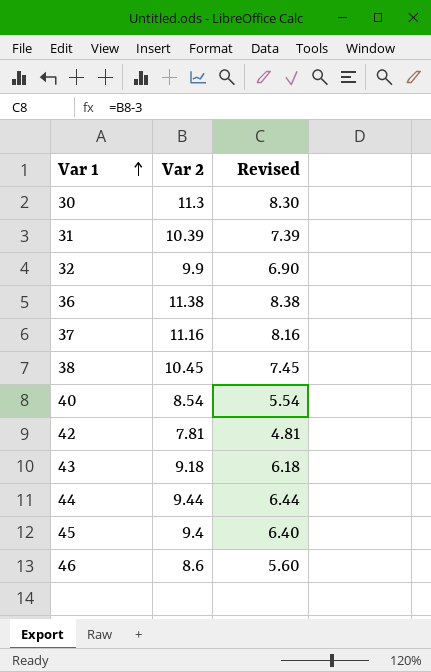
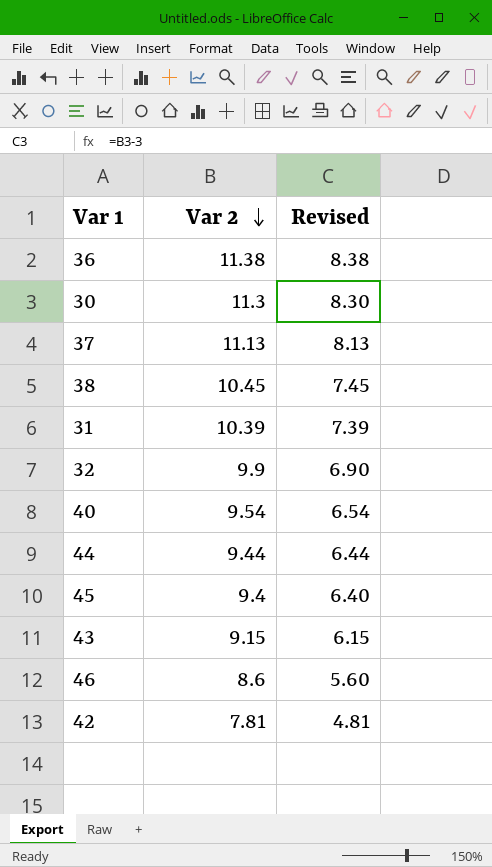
row order: Var 1 ascending -> Var 2 descending
37 | Var 2: 11.16 -> 11.13
37 | Revised: 8.16 -> 8.13
40 | Var 2: 8.54 -> 9.54
40 | Revised: 5.54 -> 6.54
43 | Var 2: 9.18 -> 9.15
43 | Revised: 6.18 -> 6.15

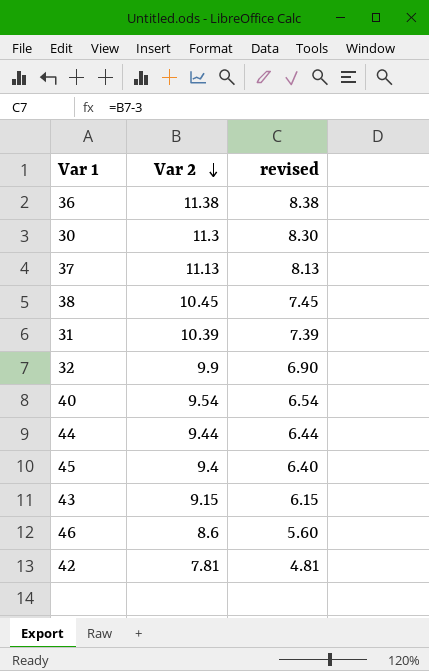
column name: Revised -> revised

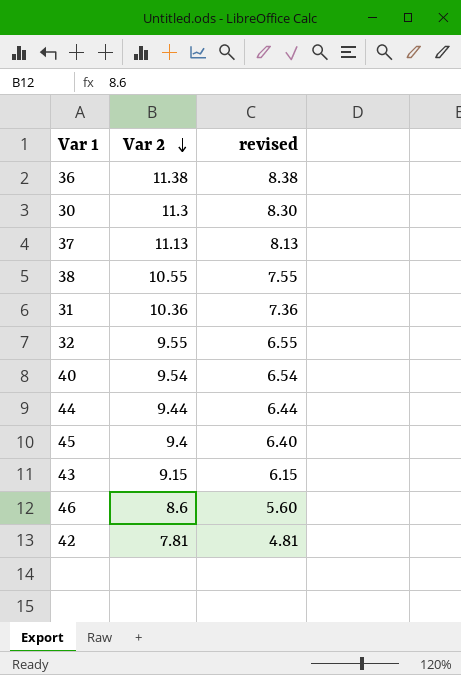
38 | Var 2: 10.45 -> 10.55
38 | revised: 7.45 -> 7.55
31 | Var 2: 10.39 -> 10.36
31 | revised: 7.39 -> 7.36
32 | Var 2: 9.9 -> 9.55
32 | revised: 6.90 -> 6.55

